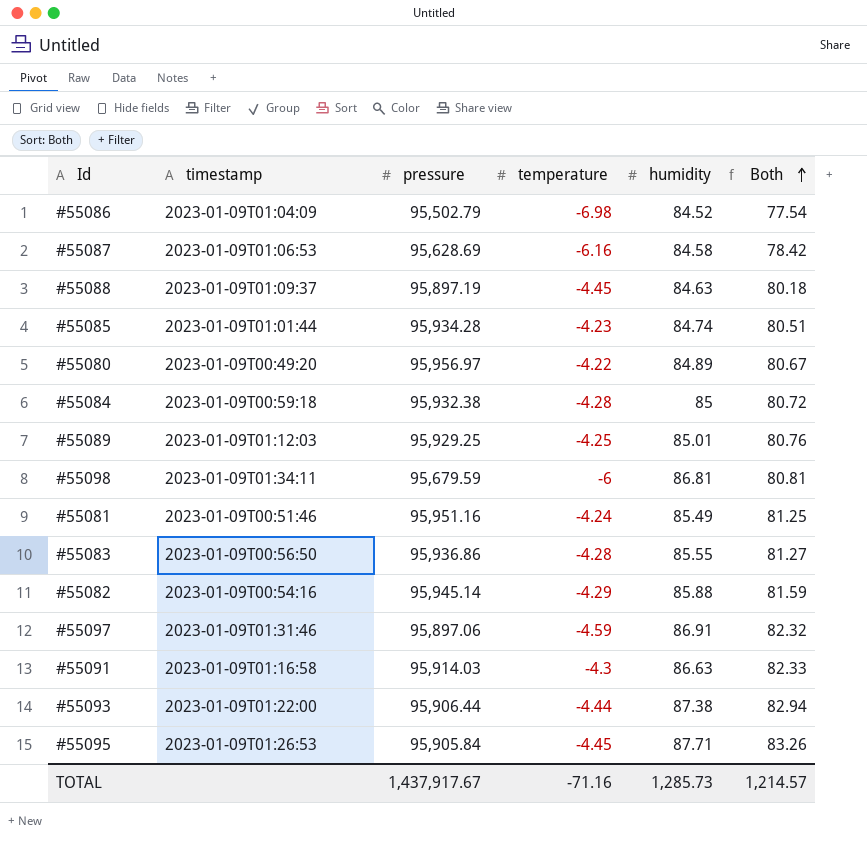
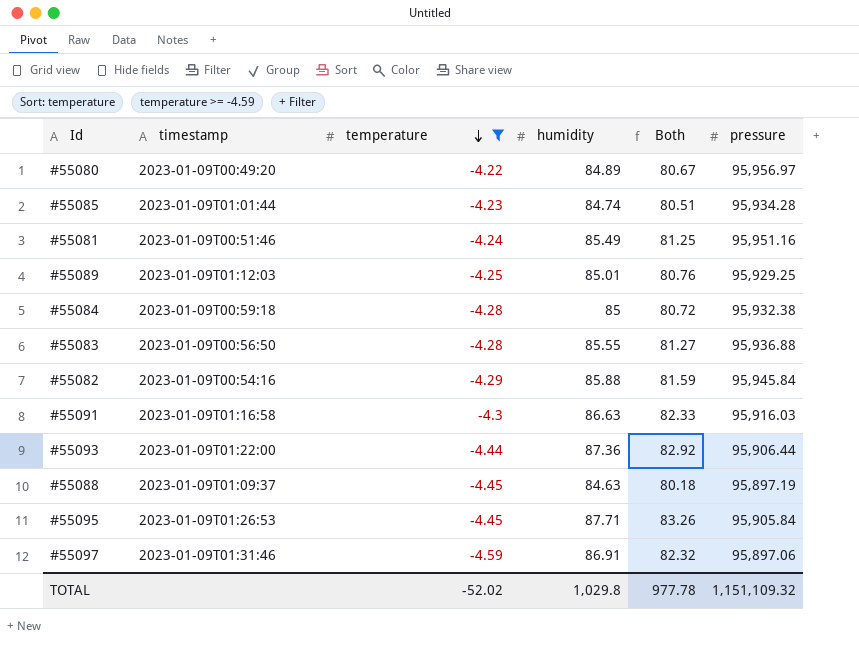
filter: none -> temperature >= -4.59
row order: Both ascending -> temperature descending
column pressure | position: 3 -> 6
#55083 | pressure: 95,936.86 -> 95,936.88
#55082 | pressure: 95,945.14 -> 95,945.84
#55091 | pressure: 95,914.03 -> 95,916.03
#55093 | humidity: 87.38 -> 87.36
#55093 | Both: 82.94 -> 82.92
TOTAL | temperature: -71.16 -> -52.02
TOTAL | humidity: 1,285.73 -> 1,029.8
TOTAL | Both: 1,214.57 -> 977.78
TOTAL | pressure: 1,437,917.67 -> 1,151,109.32

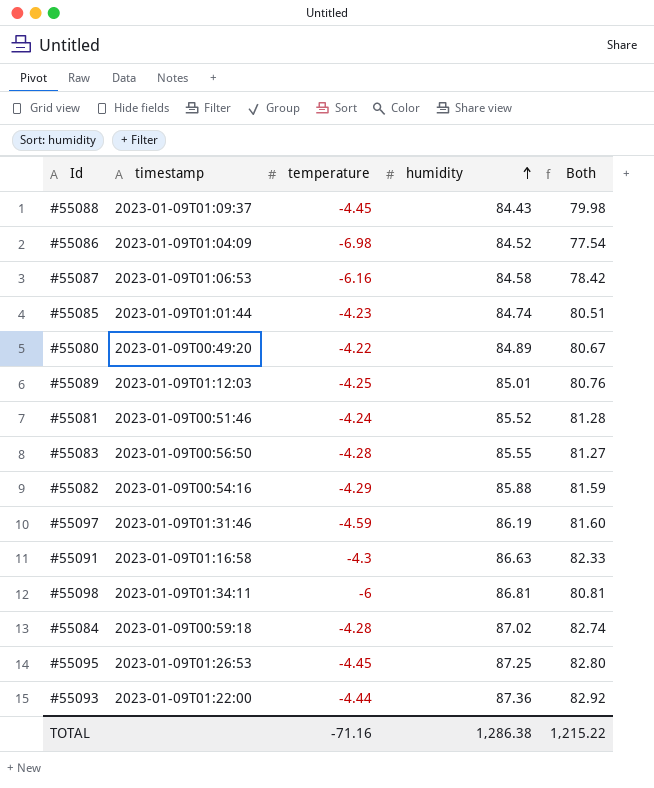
filter: temperature >= -4.59 -> none
row order: temperature descending -> humidity ascending
column pressure | position: 6 -> none
#55088 | humidity: 84.63 -> 84.43
#55088 | Both: 80.18 -> 79.98
#55081 | humidity: 85.49 -> 85.52
#55081 | Both: 81.25 -> 81.28
#55097 | humidity: 86.91 -> 86.19
#55097 | Both: 82.32 -> 81.60
#55084 | humidity: 85 -> 87.02
#55084 | Both: 80.72 -> 82.74
#55095 | humidity: 87.71 -> 87.25
#55095 | Both: 83.26 -> 82.80
TOTAL | temperature: -52.02 -> -71.16
TOTAL | humidity: 1,029.8 -> 1,286.38
TOTAL | Both: 977.78 -> 1,215.22

